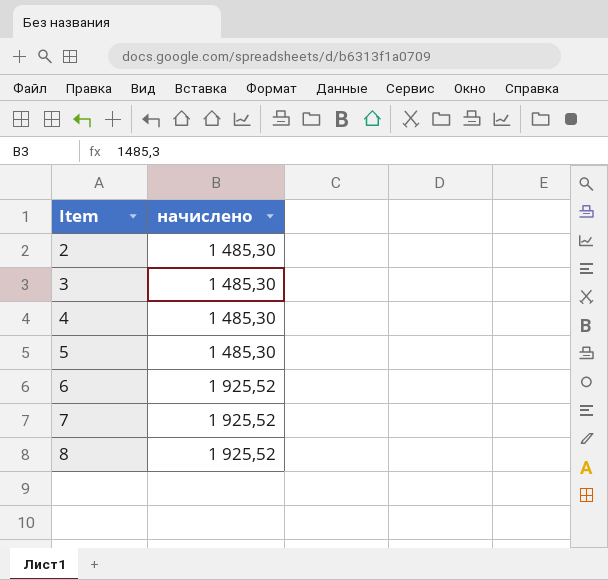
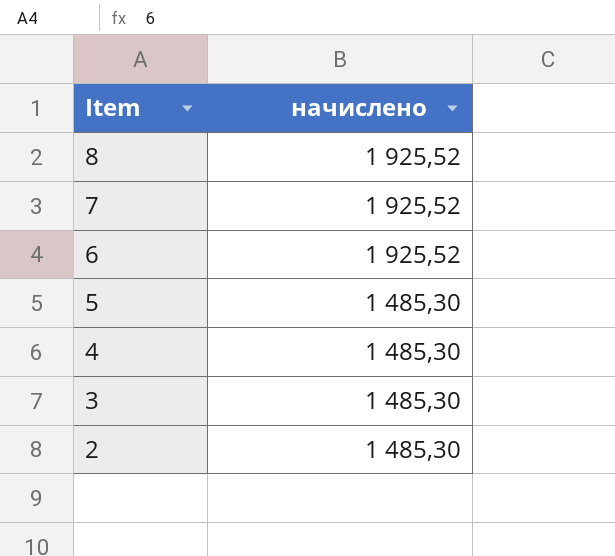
row order: Item ascending -> Item descending

